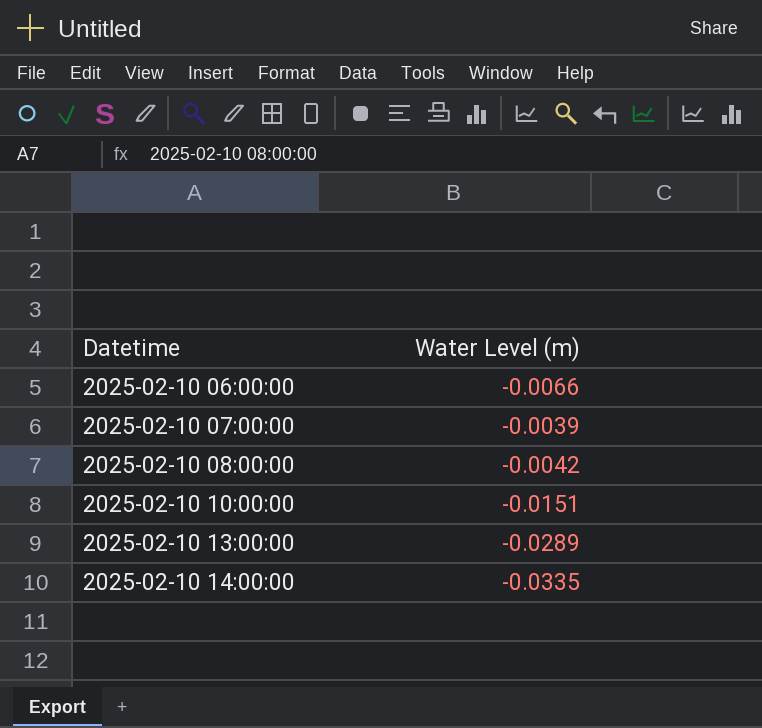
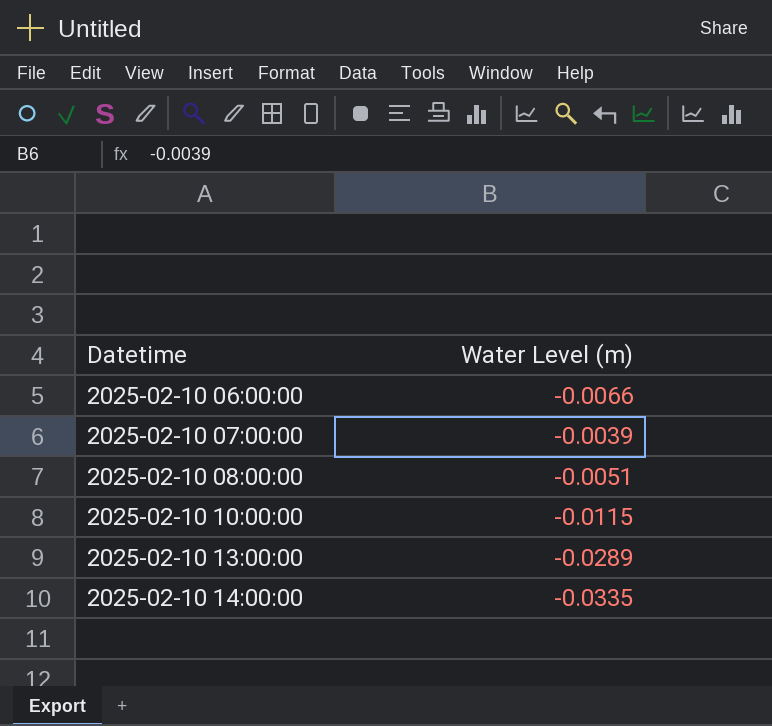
2025-02-10 08:00:00 | Water Level (m): -0.0042 -> -0.0051
2025-02-10 10:00:00 | Water Level (m): -0.0151 -> -0.0115

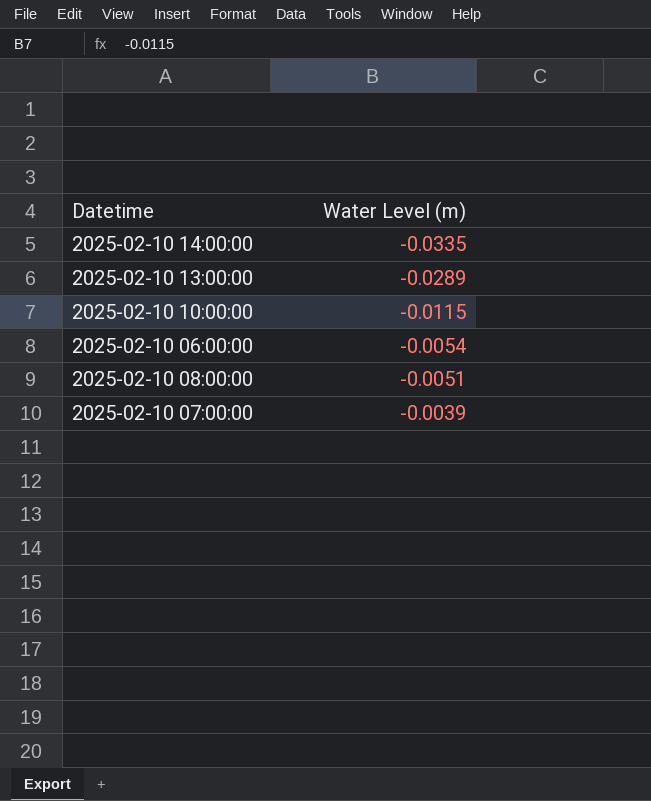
row order: Datetime ascending -> Water Level (m) ascending
2025-02-10 06:00:00 | Water Level (m): -0.0066 -> -0.0054

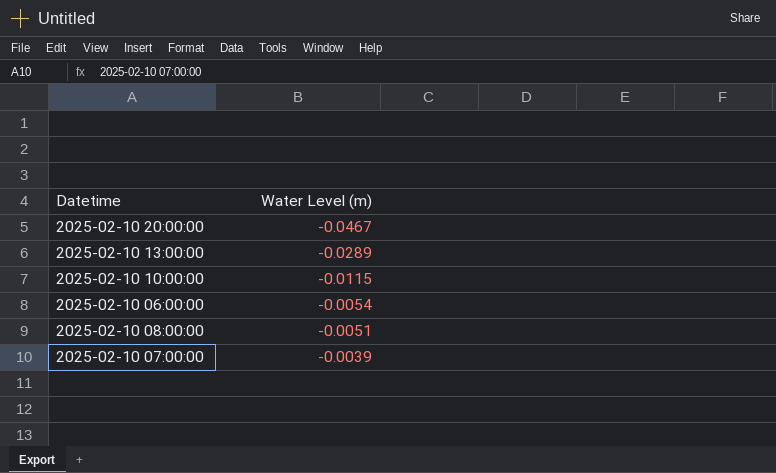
row 2025-02-10 14:00:00: -0.0335 -> none
row 2025-02-10 20:00:00: none -> -0.0467

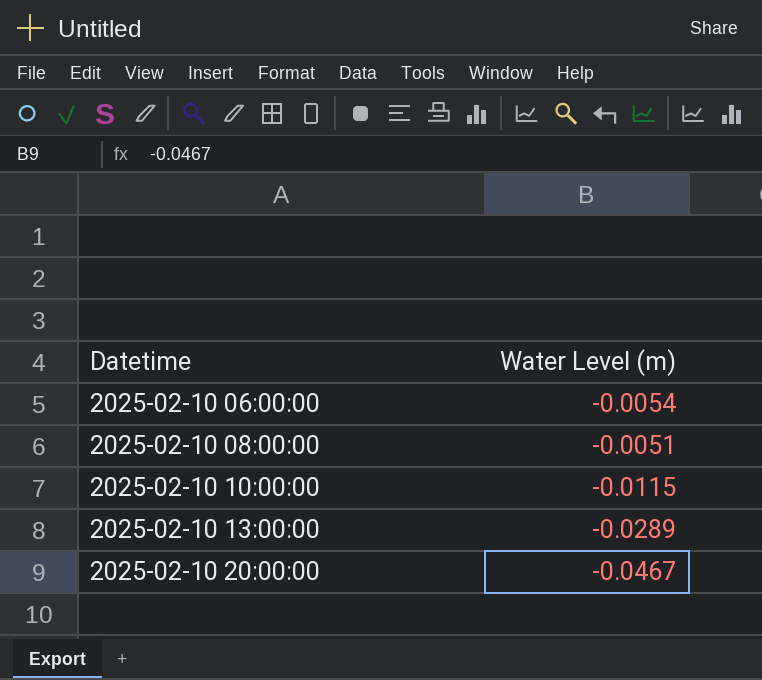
row order: Water Level (m) ascending -> Datetime ascending
row 2025-02-10 07:00:00: -0.0039 -> none

